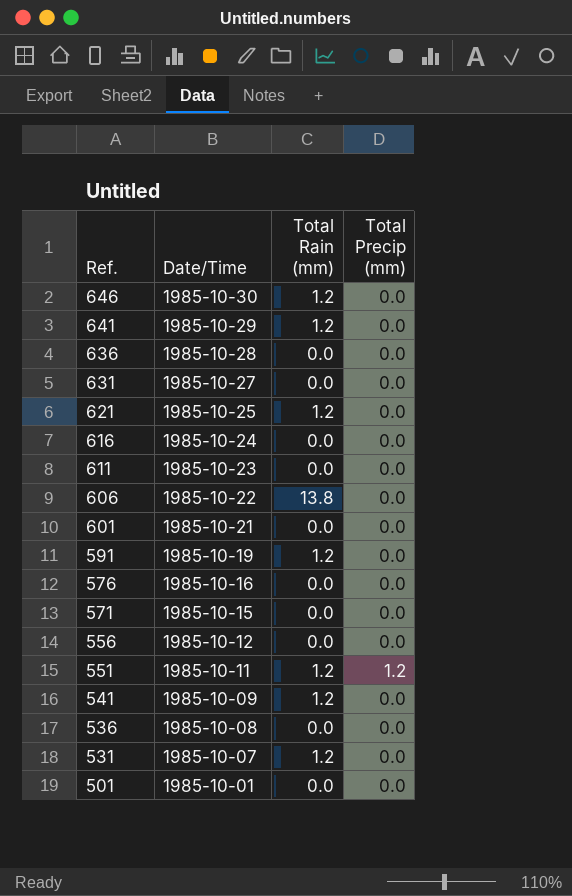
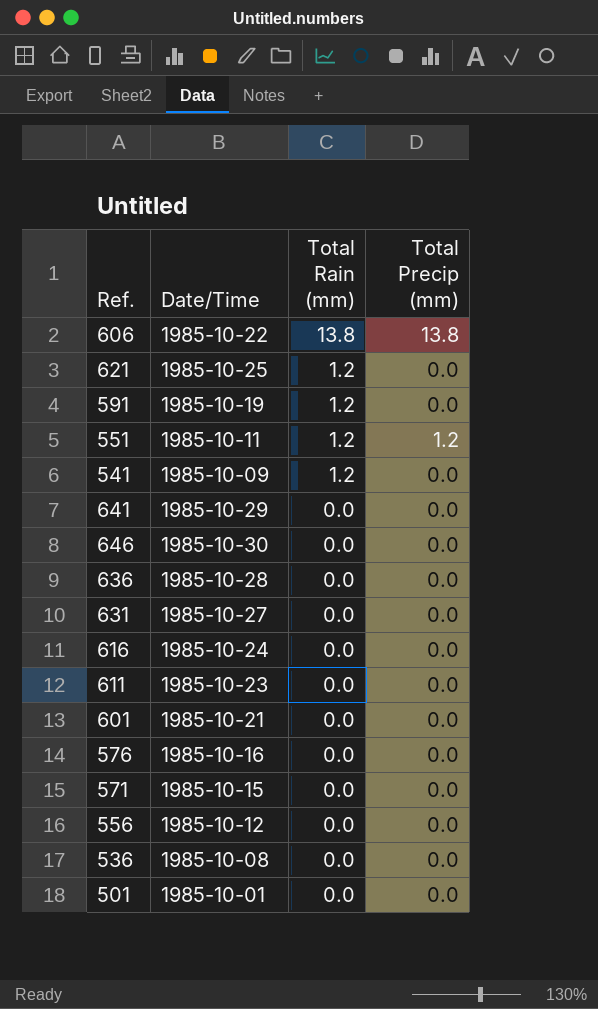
row order: Ref. descending -> Total Rain (mm) descending
row 531: 1985-10-07 | 1.2 | 0.0 -> none
606 | Total Precip (mm): 0.0 -> 13.8
641 | Total Rain (mm): 1.2 -> 0.0
646 | Total Rain (mm): 1.2 -> 0.0

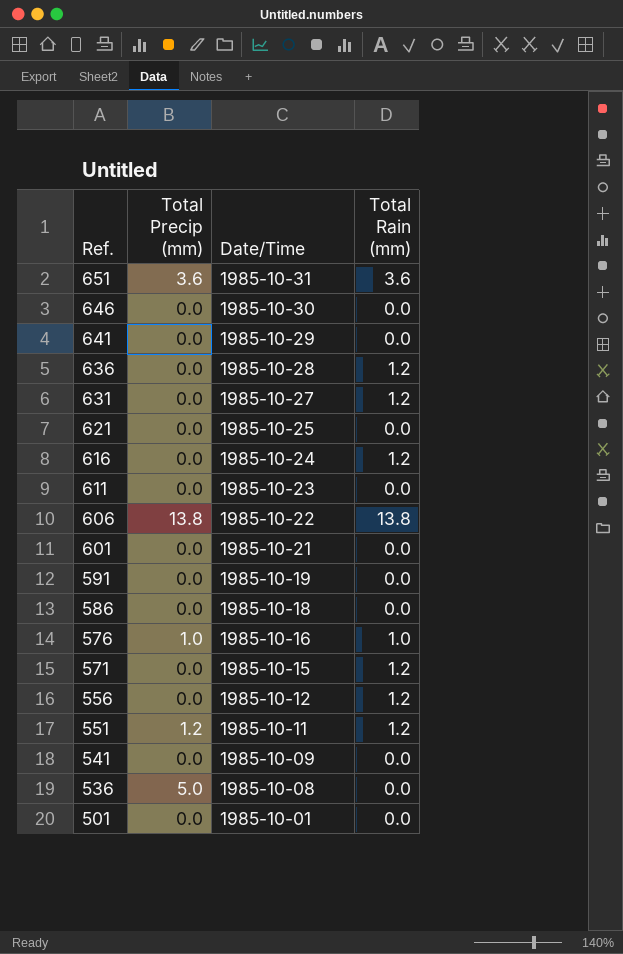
row order: Total Rain (mm) descending -> Ref. descending
column Total Precip (mm) | position: 4 -> 2
row 651: none -> 3.6 | 1985-10-31 | 3.6
636 | Total Rain (mm): 0.0 -> 1.2
631 | Total Rain (mm): 0.0 -> 1.2
621 | Total Rain (mm): 1.2 -> 0.0
616 | Total Rain (mm): 0.0 -> 1.2
591 | Total Rain (mm): 1.2 -> 0.0
row 586: none -> 0.0 | 1985-10-18 | 0.0
576 | Total Precip (mm): 0.0 -> 1.0
576 | Total Rain (mm): 0.0 -> 1.0
571 | Total Rain (mm): 0.0 -> 1.2
556 | Total Rain (mm): 0.0 -> 1.2
541 | Total Rain (mm): 1.2 -> 0.0
536 | Total Precip (mm): 0.0 -> 5.0

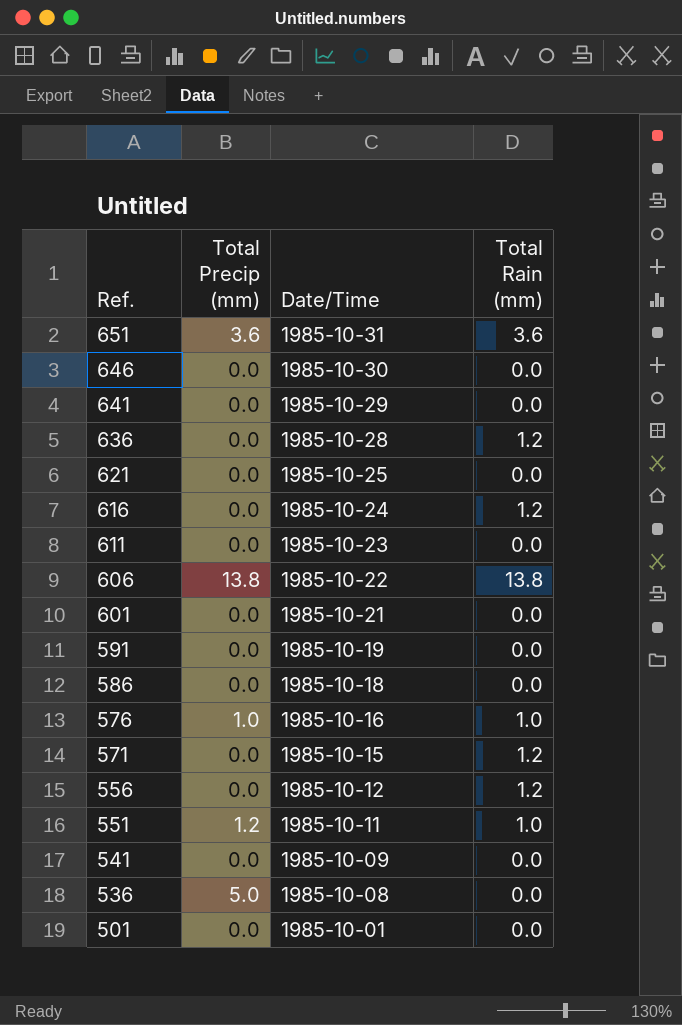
row 631: 0.0 | 1985-10-27 | 1.2 -> none
551 | Total Rain (mm): 1.2 -> 1.0

